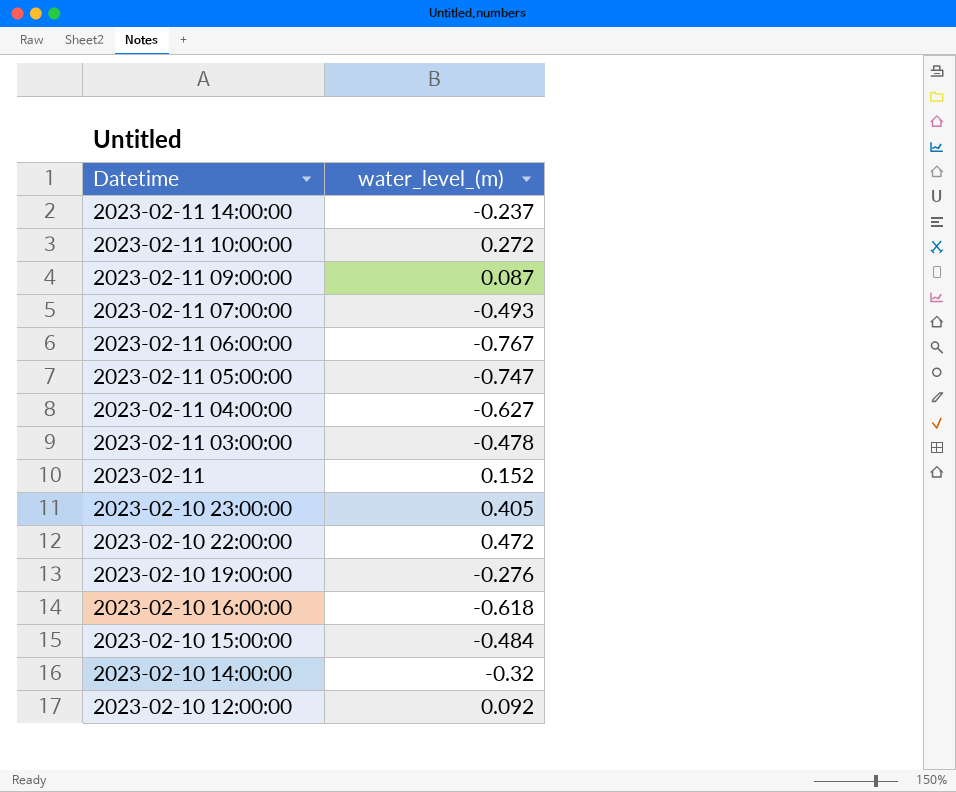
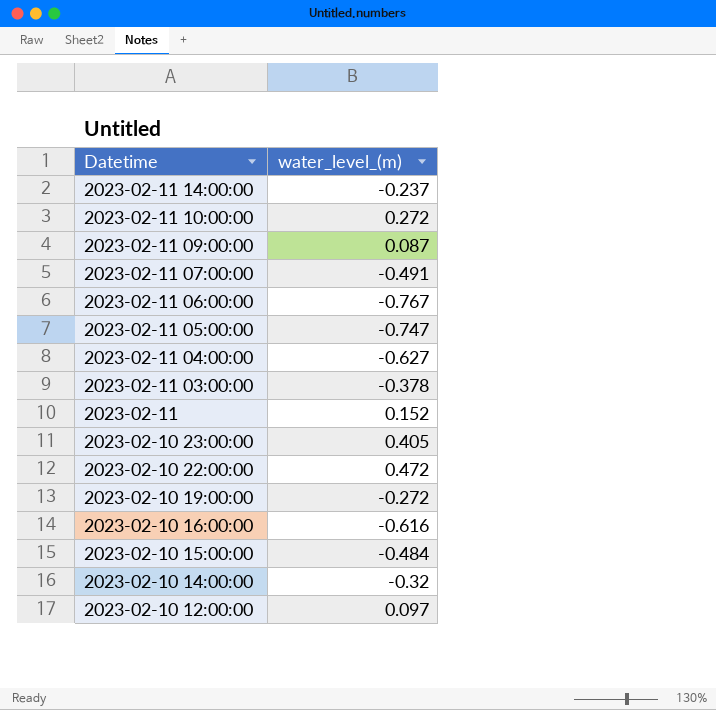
2023-02-11 07:00:00 | water_level_(m): -0.493 -> -0.491
2023-02-11 03:00:00 | water_level_(m): -0.478 -> -0.378
2023-02-10 19:00:00 | water_level_(m): -0.276 -> -0.272
2023-02-10 16:00:00 | water_level_(m): -0.618 -> -0.616
2023-02-10 12:00:00 | water_level_(m): 0.092 -> 0.097

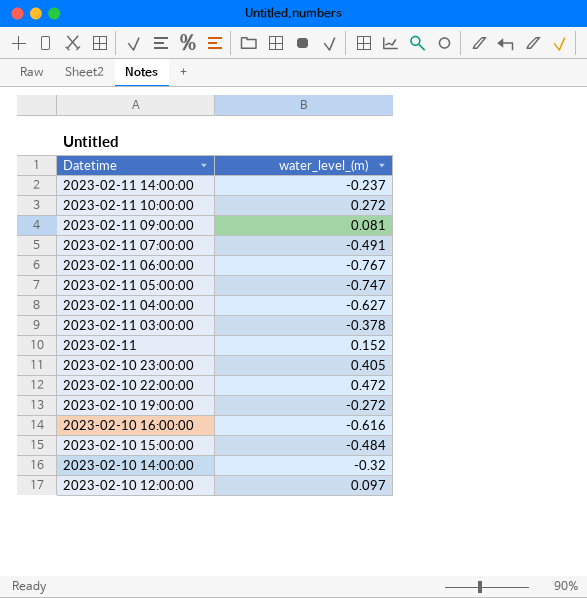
2023-02-11 09:00:00 | water_level_(m): 0.087 -> 0.081

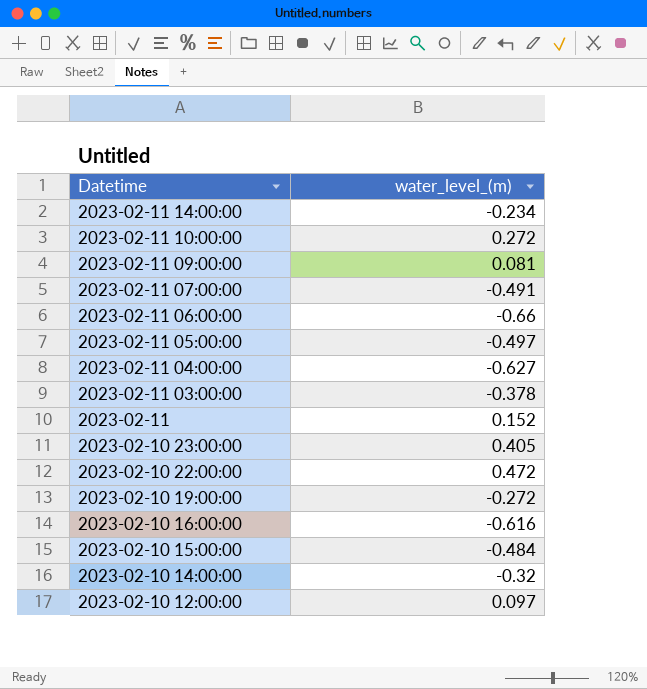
2023-02-11 14:00:00 | water_level_(m): -0.237 -> -0.234
2023-02-11 06:00:00 | water_level_(m): -0.767 -> -0.66
2023-02-11 05:00:00 | water_level_(m): -0.747 -> -0.497

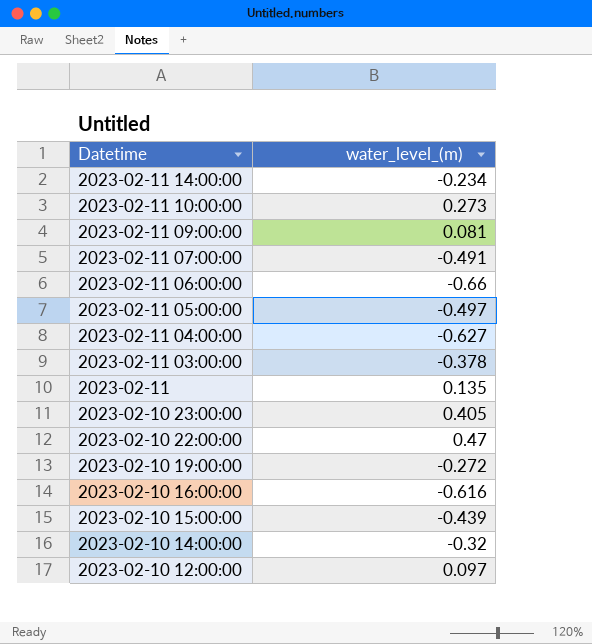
2023-02-11 10:00:00 | water_level_(m): 0.272 -> 0.273
2023-02-11 | water_level_(m): 0.152 -> 0.135
2023-02-10 22:00:00 | water_level_(m): 0.472 -> 0.47
2023-02-10 15:00:00 | water_level_(m): -0.484 -> -0.439

